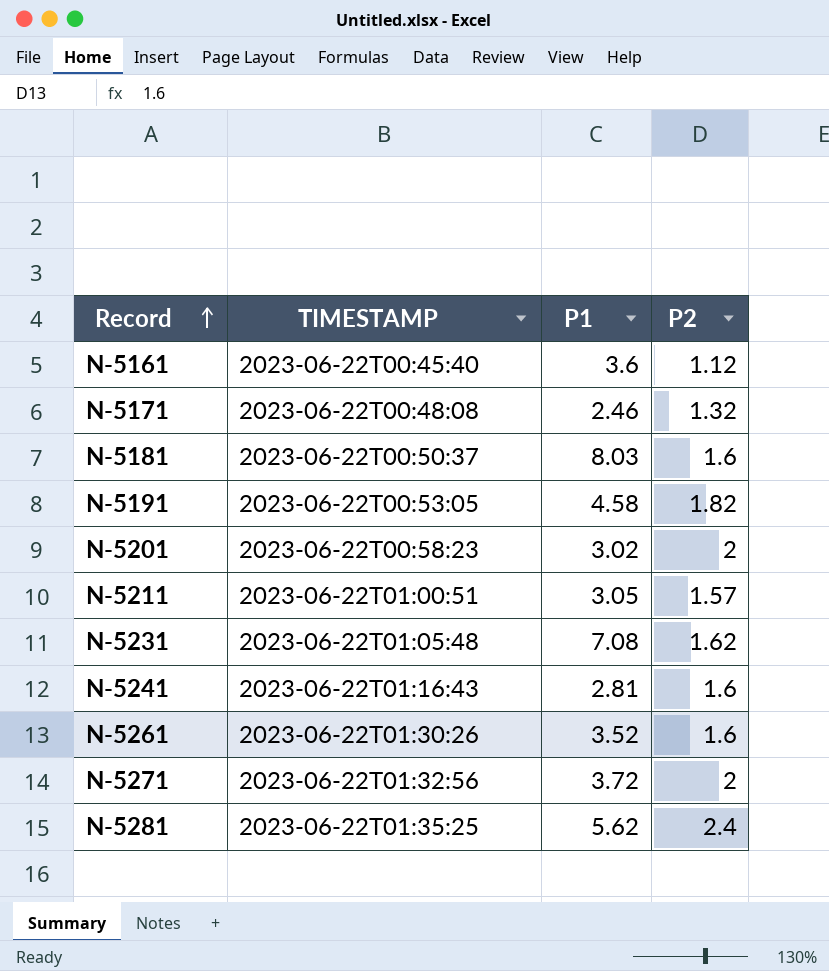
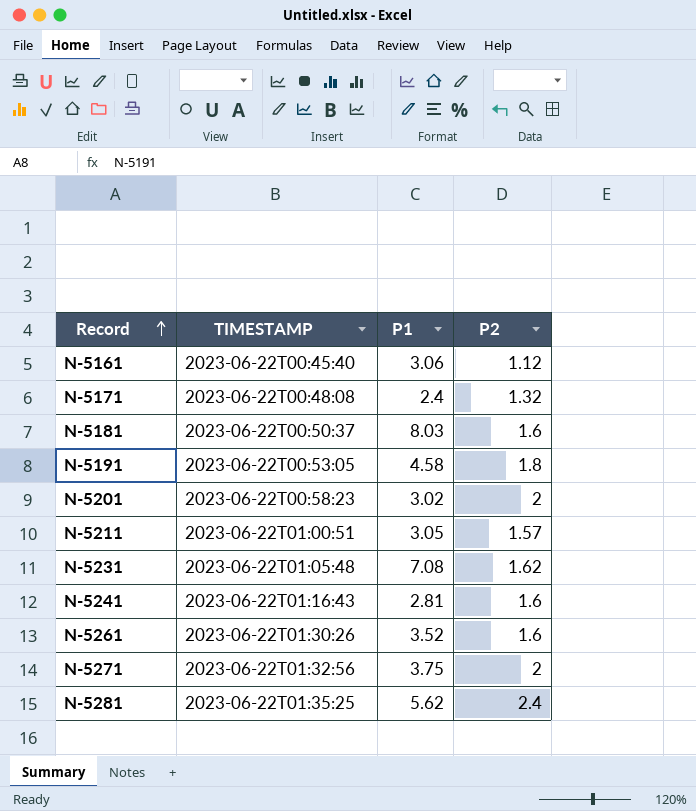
N-5161 | P1: 3.6 -> 3.06
N-5171 | P1: 2.46 -> 2.4
N-5191 | P2: 1.82 -> 1.8
N-5271 | P1: 3.72 -> 3.75

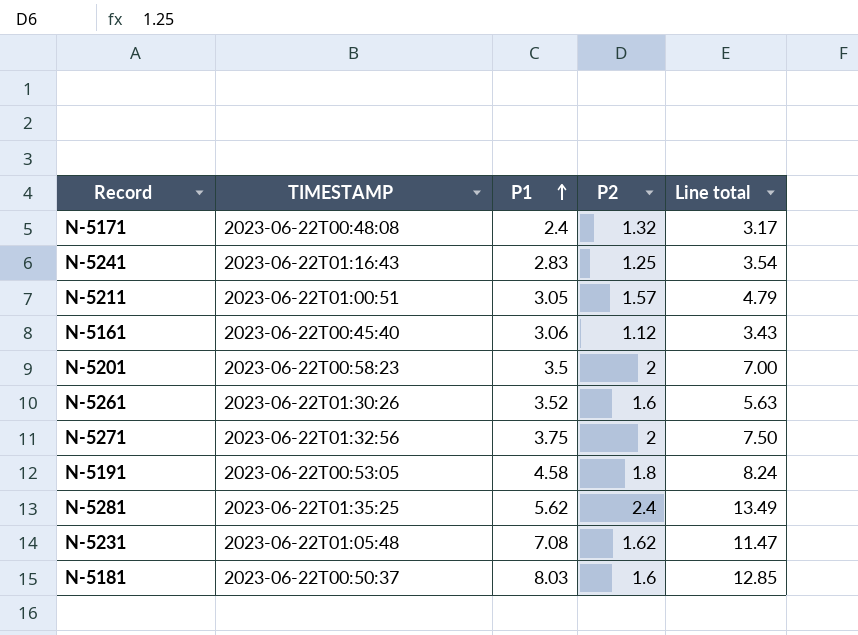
row order: Record ascending -> P1 ascending
column Line total | formula: none -> [P1] * [P2]
N-5241 | P1: 2.81 -> 2.83
N-5241 | P2: 1.6 -> 1.25
N-5201 | P1: 3.02 -> 3.5

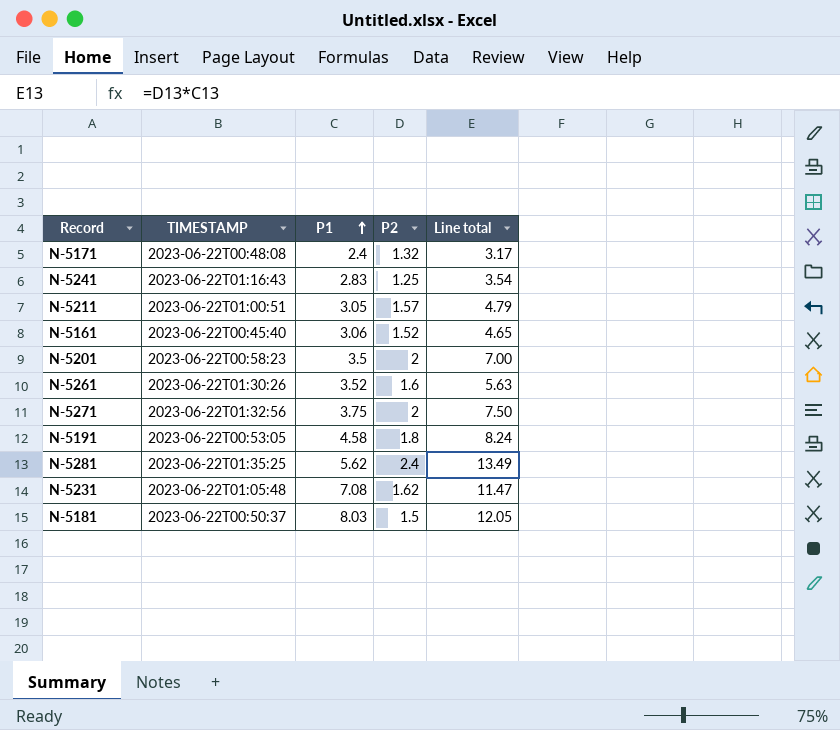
N-5161 | P2: 1.12 -> 1.52
N-5161 | Line total: 3.43 -> 4.65
N-5181 | P2: 1.6 -> 1.5
N-5181 | Line total: 12.85 -> 12.05

